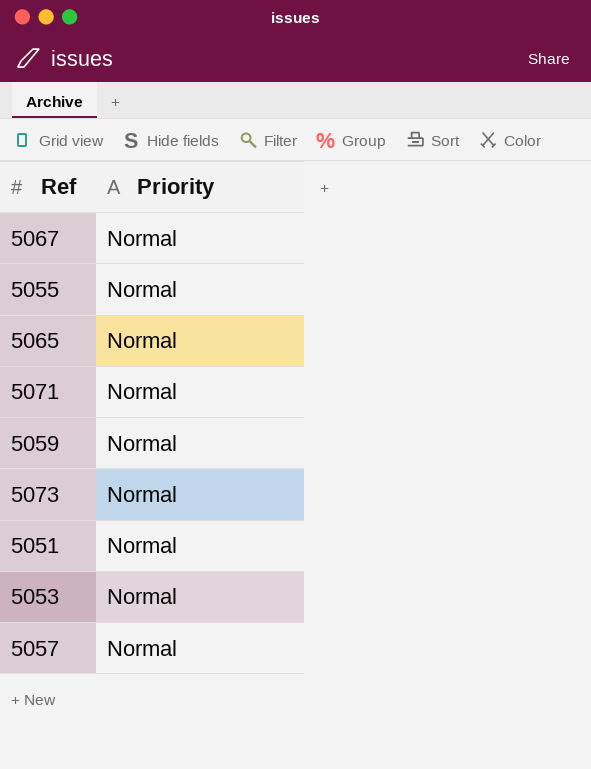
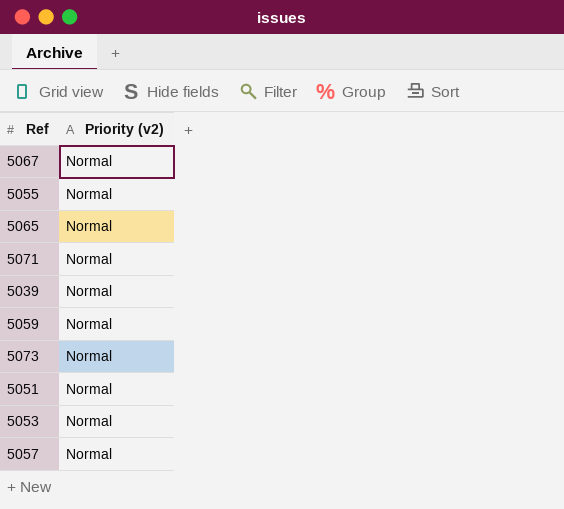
column name: Priority -> Priority (v2)
row 5039: none -> Normal

